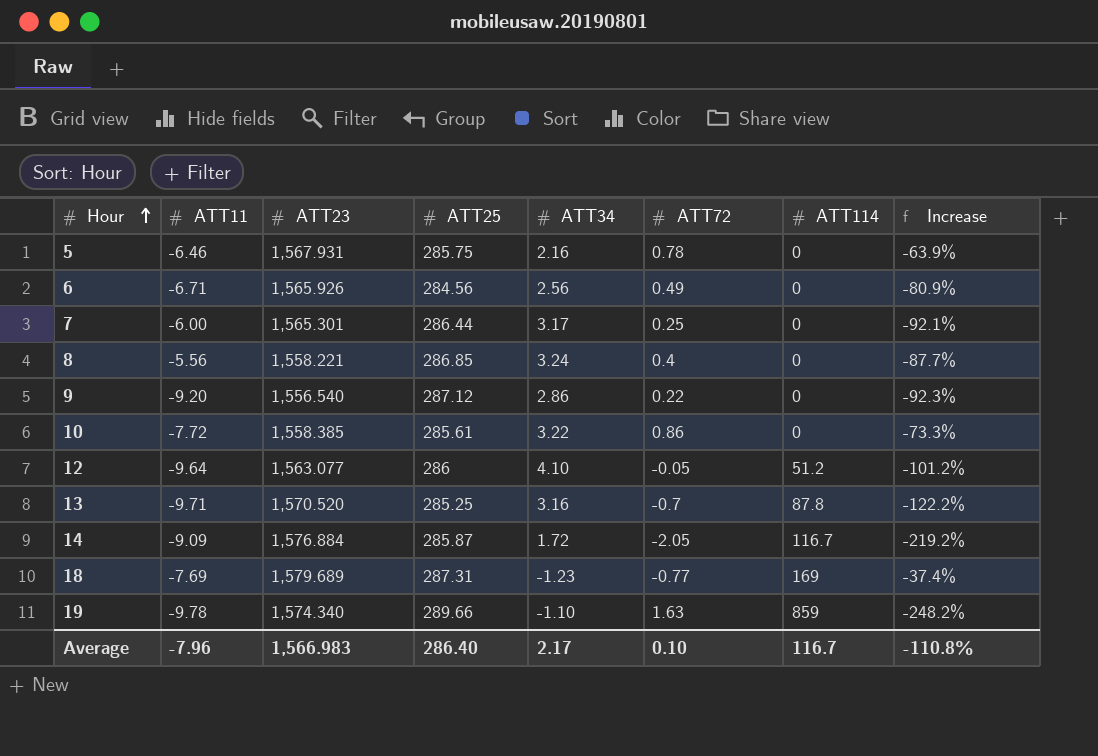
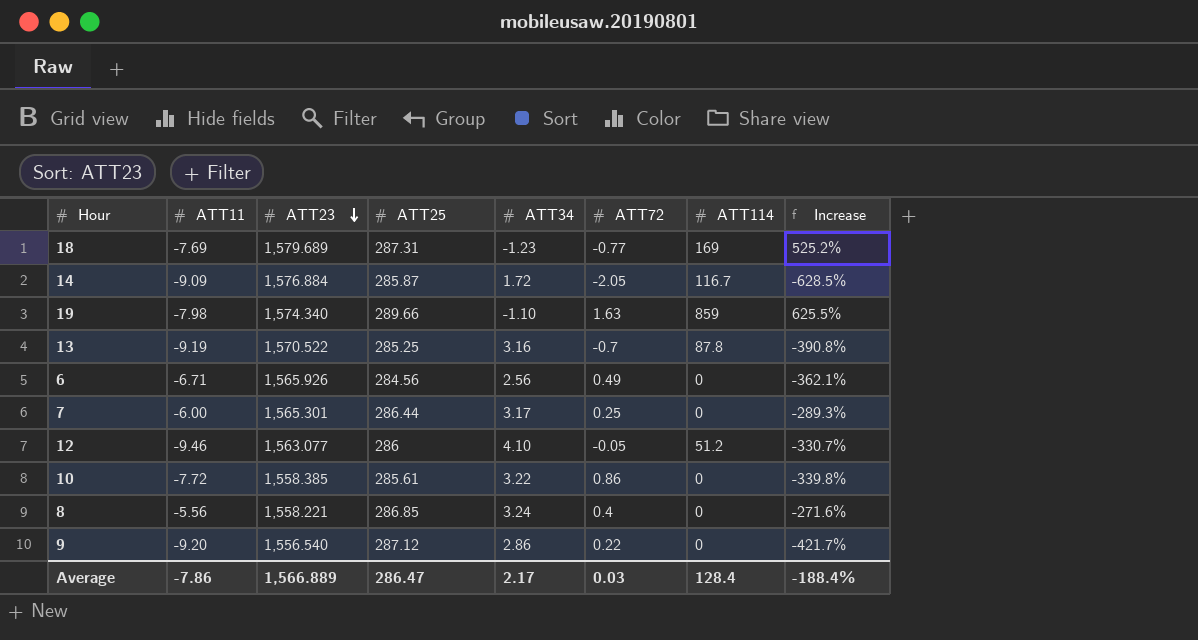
row order: Hour ascending -> ATT23 descending
column Increase | formula: ([ATT72] - [ATT34]) / [ATT34] -> ([ATT11] - [ATT34]) / [ATT34]
row 5: -6.46 | 1,567.931 | 285.75 | 2.16 | 0.78 | 0 | -63.9% -> none
19 | ATT11: -9.78 -> -7.98
13 | ATT11: -9.71 -> -9.19
13 | ATT23: 1,570.520 -> 1,570.522
12 | ATT11: -9.64 -> -9.46
Average | ATT11: -7.96 -> -7.86
Average | ATT23: 1,566.983 -> 1,566.889
Average | ATT25: 286.40 -> 286.47
Average | ATT72: 0.10 -> 0.03
Average | ATT114: 116.7 -> 128.4
Average | Increase: -110.8% -> -188.4%

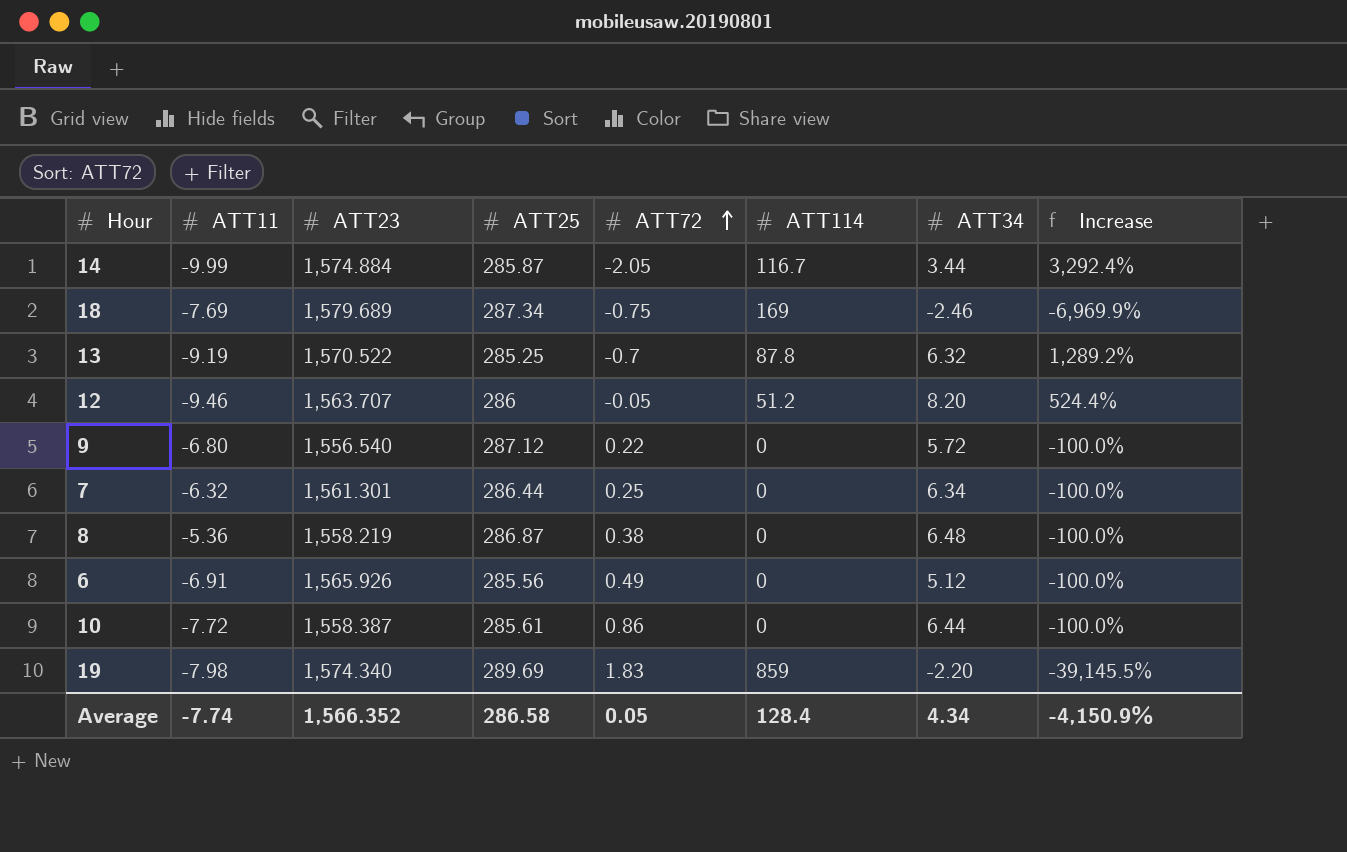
row order: ATT23 descending -> ATT72 ascending
column ATT34 | position: 5 -> 7
column Increase | formula: ([ATT11] - [ATT34]) / [ATT34] -> ([ATT114] - [ATT34]) / [ATT34]
14 | ATT11: -9.09 -> -9.99
14 | ATT23: 1,576.884 -> 1,574.884
14 | ATT34: 1.72 -> 3.44
18 | ATT25: 287.31 -> 287.34
18 | ATT72: -0.77 -> -0.75
18 | ATT34: -1.23 -> -2.46
13 | ATT34: 3.16 -> 6.32
12 | ATT23: 1,563.077 -> 1,563.707
12 | ATT34: 4.10 -> 8.20
9 | ATT11: -9.20 -> -6.80
9 | ATT34: 2.86 -> 5.72
7 | ATT11: -6.00 -> -6.32
7 | ATT23: 1,565.301 -> 1,561.301
7 | ATT34: 3.17 -> 6.34
8 | ATT11: -5.56 -> -5.36
8 | ATT23: 1,558.221 -> 1,558.219
8 | ATT25: 286.85 -> 286.87
8 | ATT72: 0.4 -> 0.38
8 | ATT34: 3.24 -> 6.48
6 | ATT11: -6.71 -> -6.91
6 | ATT25: 284.56 -> 285.56
6 | ATT34: 2.56 -> 5.12
10 | ATT23: 1,558.385 -> 1,558.387
10 | ATT34: 3.22 -> 6.44
19 | ATT25: 289.66 -> 289.69
19 | ATT72: 1.63 -> 1.83
19 | ATT34: -1.10 -> -2.20
Average | ATT11: -7.86 -> -7.74
Average | ATT23: 1,566.889 -> 1,566.352
Average | ATT25: 286.47 -> 286.58
Average | ATT72: 0.03 -> 0.05
Average | ATT34: 2.17 -> 4.34
Average | Increase: -188.4% -> -4,150.9%

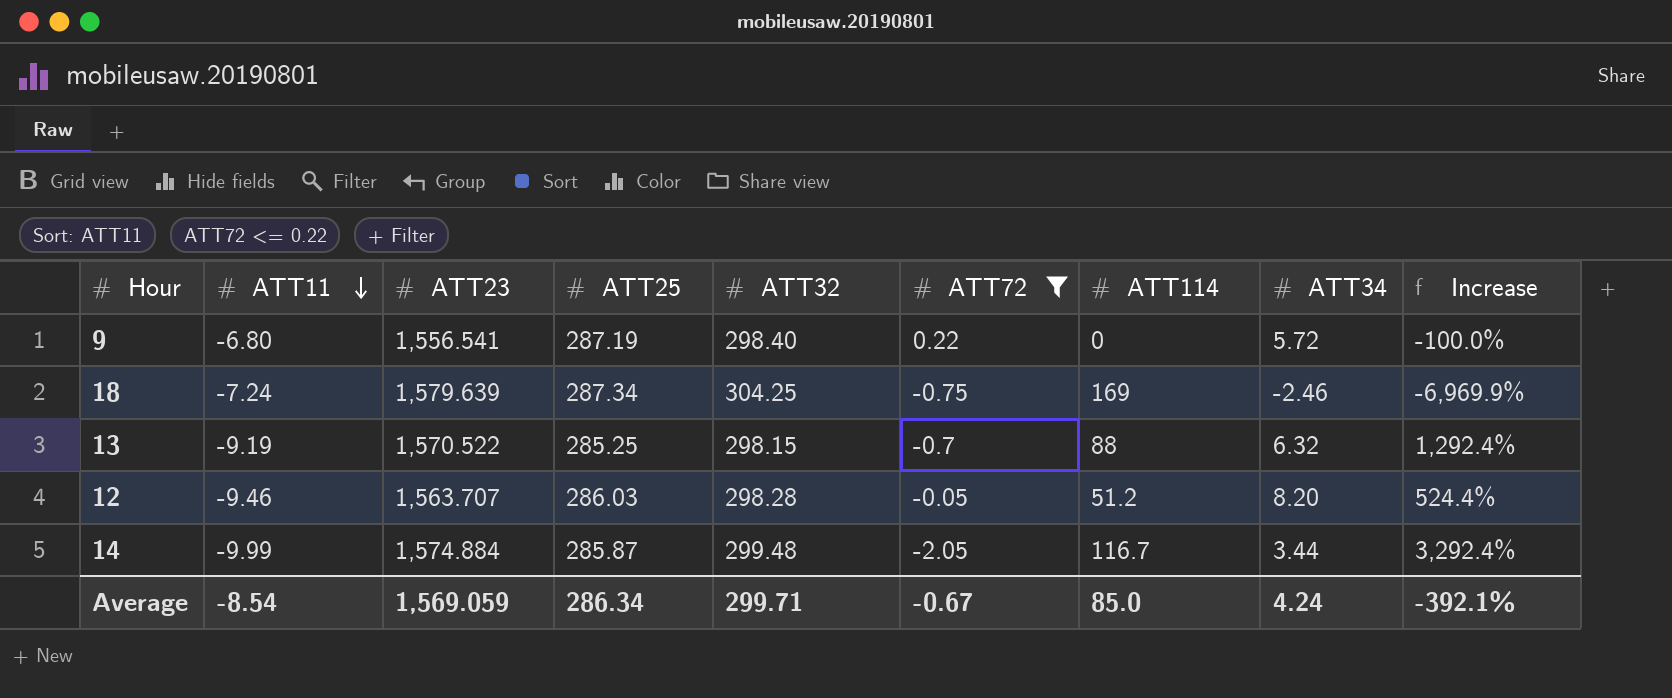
filter: none -> ATT72 <= 0.22
row order: ATT72 ascending -> ATT11 descending
column ATT32 | position: none -> 5
9 | ATT23: 1,556.540 -> 1,556.541
9 | ATT25: 287.12 -> 287.19
18 | ATT11: -7.69 -> -7.24
18 | ATT23: 1,579.689 -> 1,579.639
13 | ATT114: 87.8 -> 88
13 | Increase: 1,289.2% -> 1,292.4%
12 | ATT25: 286 -> 286.03
Average | ATT11: -7.74 -> -8.54
Average | ATT23: 1,566.352 -> 1,569.059
Average | ATT25: 286.58 -> 286.34
Average | ATT72: 0.05 -> -0.67
Average | ATT114: 128.4 -> 85.0
Average | ATT34: 4.34 -> 4.24
Average | Increase: -4,150.9% -> -392.1%

